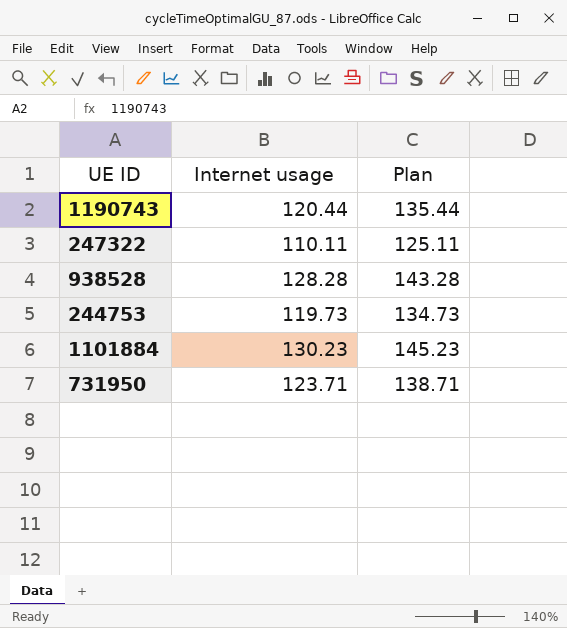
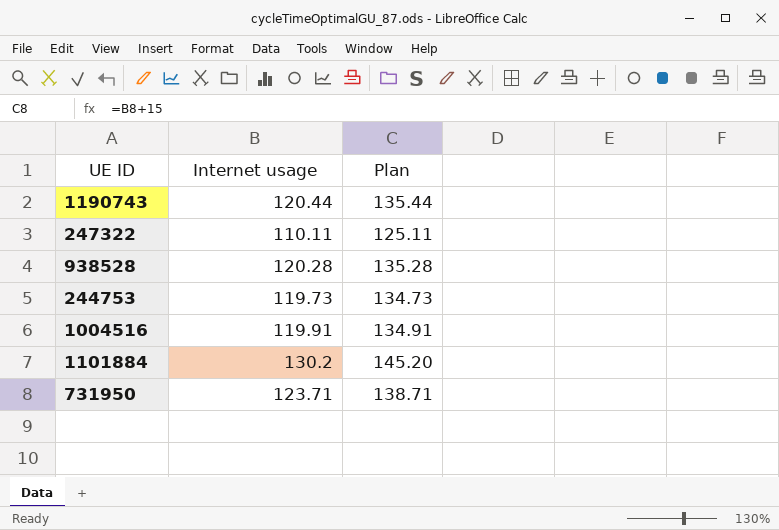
938528 | Internet usage: 128.28 -> 120.28
938528 | Plan: 143.28 -> 135.28
row 1004516: none -> 119.91 | 134.91
1101884 | Internet usage: 130.23 -> 130.2
1101884 | Plan: 145.23 -> 145.20

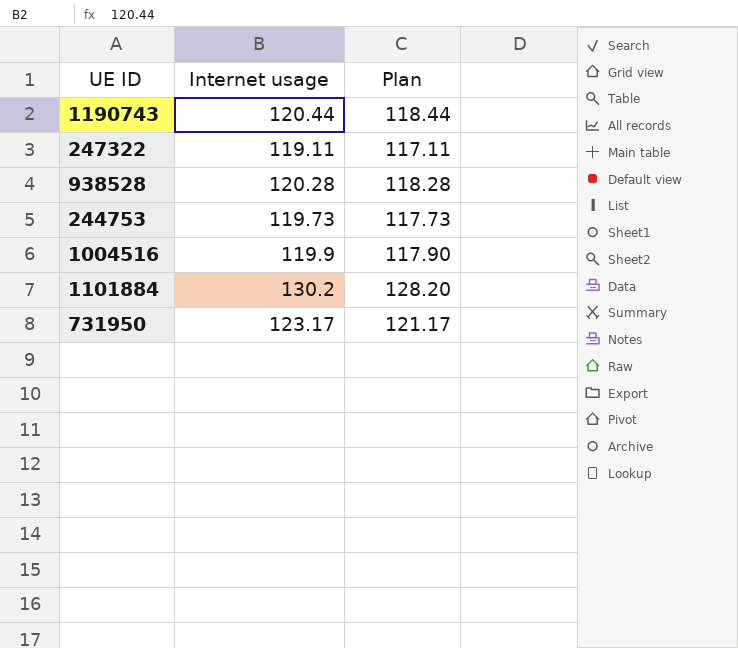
column Plan | formula: [Internet usage] + 15 -> [Internet usage] - 2
247322 | Internet usage: 110.11 -> 119.11
1004516 | Internet usage: 119.91 -> 119.9
731950 | Internet usage: 123.71 -> 123.17

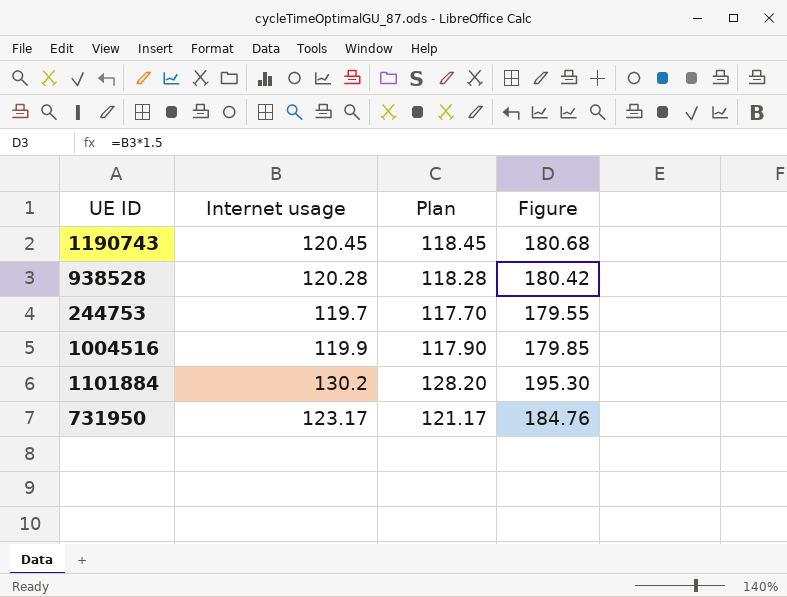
column Figure | formula: none -> [Internet usage] * 1.5
row 247322: 119.11 | 117.11 -> none
1190743 | Internet usage: 120.44 -> 120.45
1190743 | Plan: 118.44 -> 118.45
244753 | Internet usage: 119.73 -> 119.7
244753 | Plan: 117.73 -> 117.70

